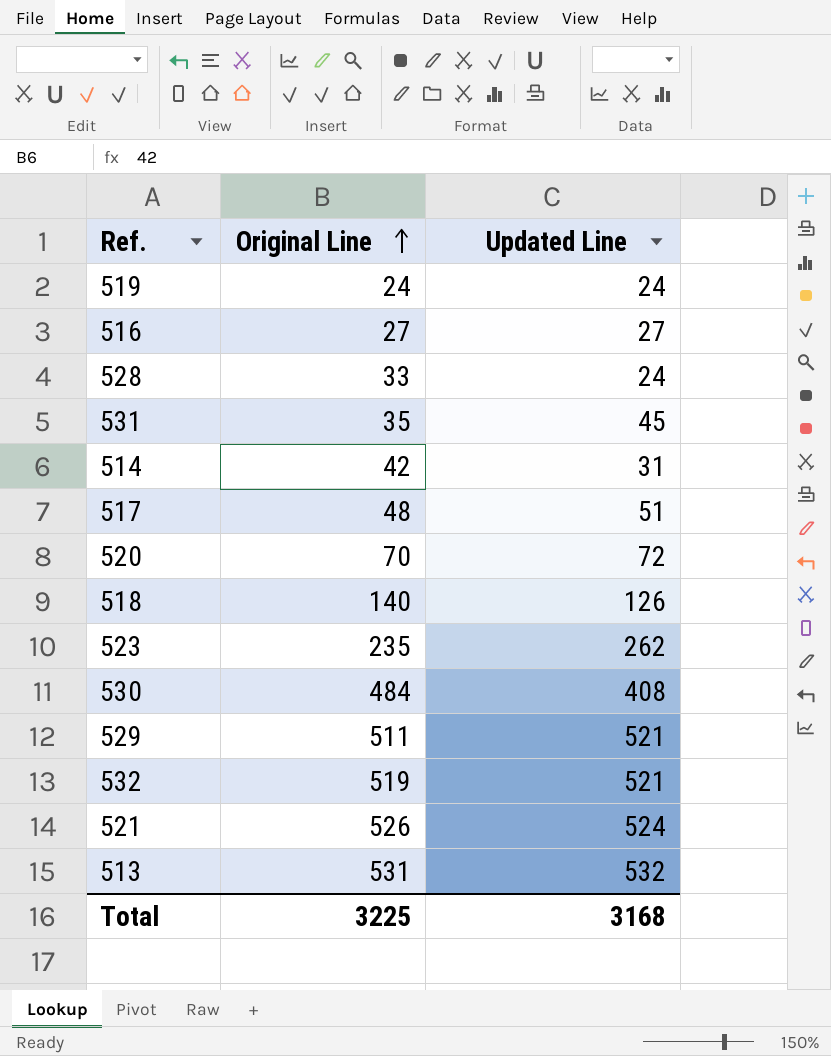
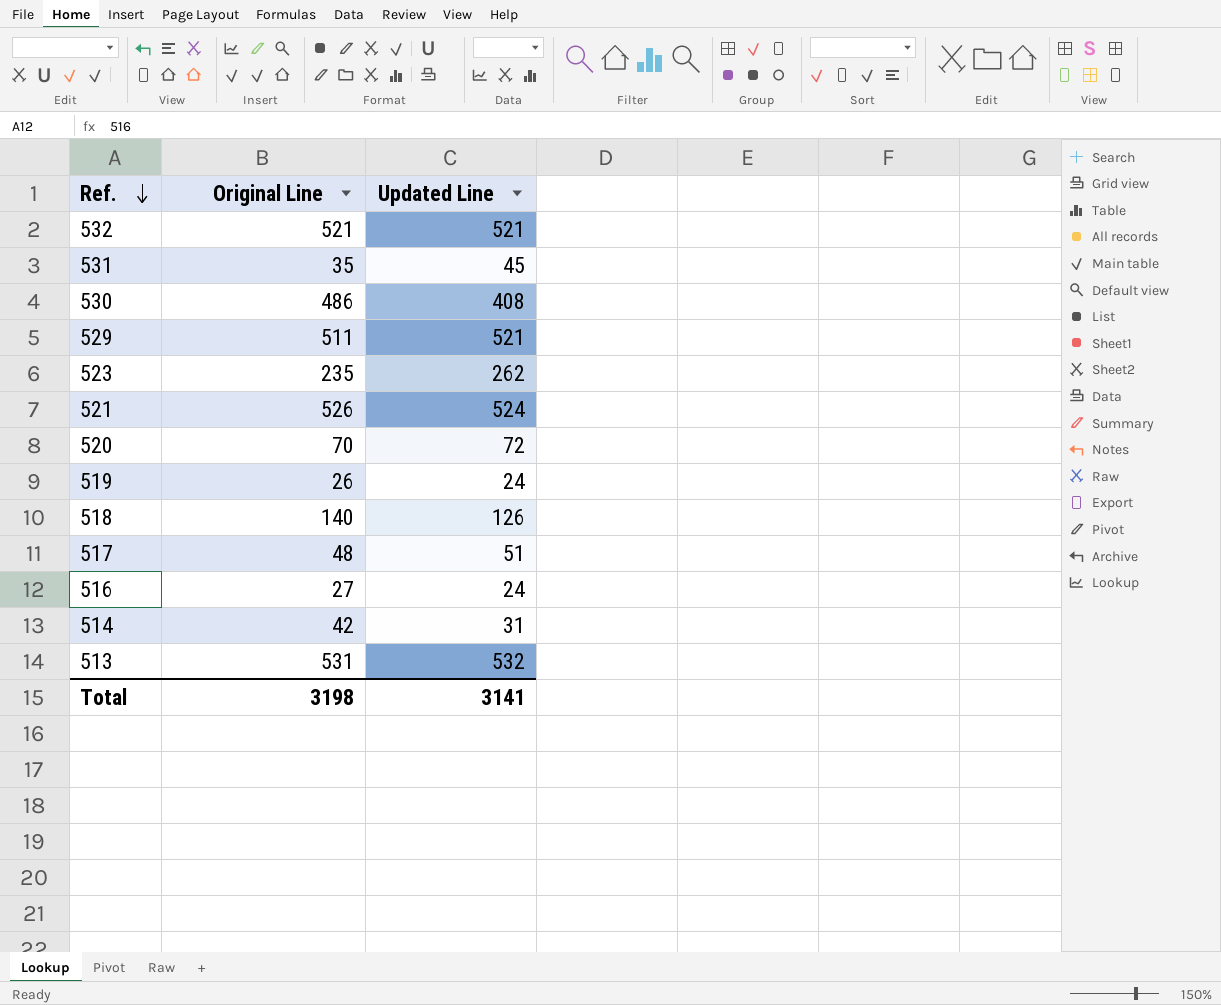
row order: Original Line ascending -> Ref. descending
row 528: 33 | 24 -> none
532 | Original Line: 519 -> 521
530 | Original Line: 484 -> 486
519 | Original Line: 24 -> 26
516 | Updated Line: 27 -> 24
Total | Original Line: 3225 -> 3198
Total | Updated Line: 3168 -> 3141

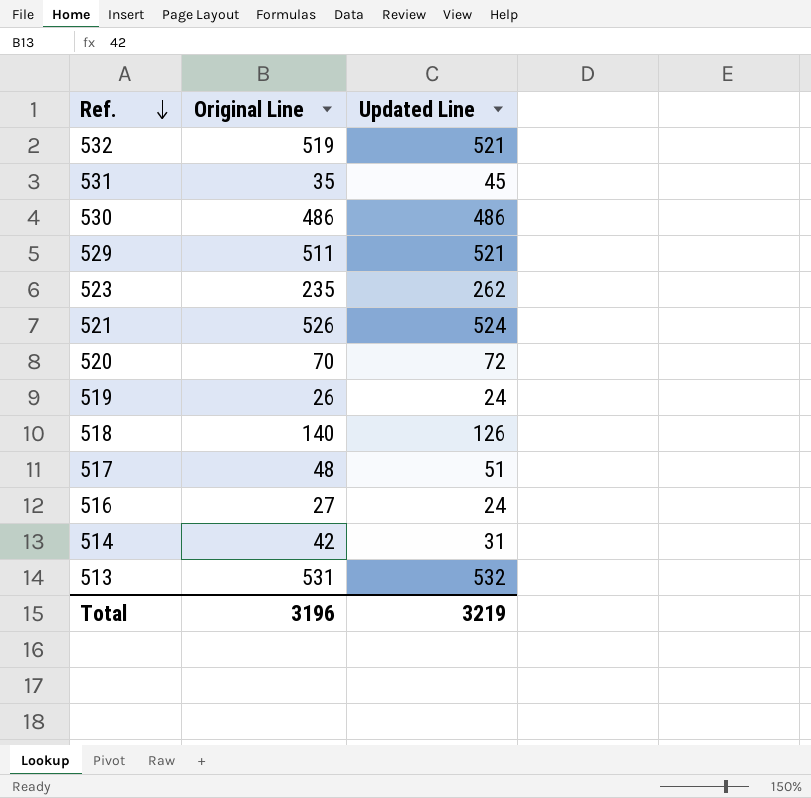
532 | Original Line: 521 -> 519
530 | Updated Line: 408 -> 486
Total | Original Line: 3198 -> 3196
Total | Updated Line: 3141 -> 3219

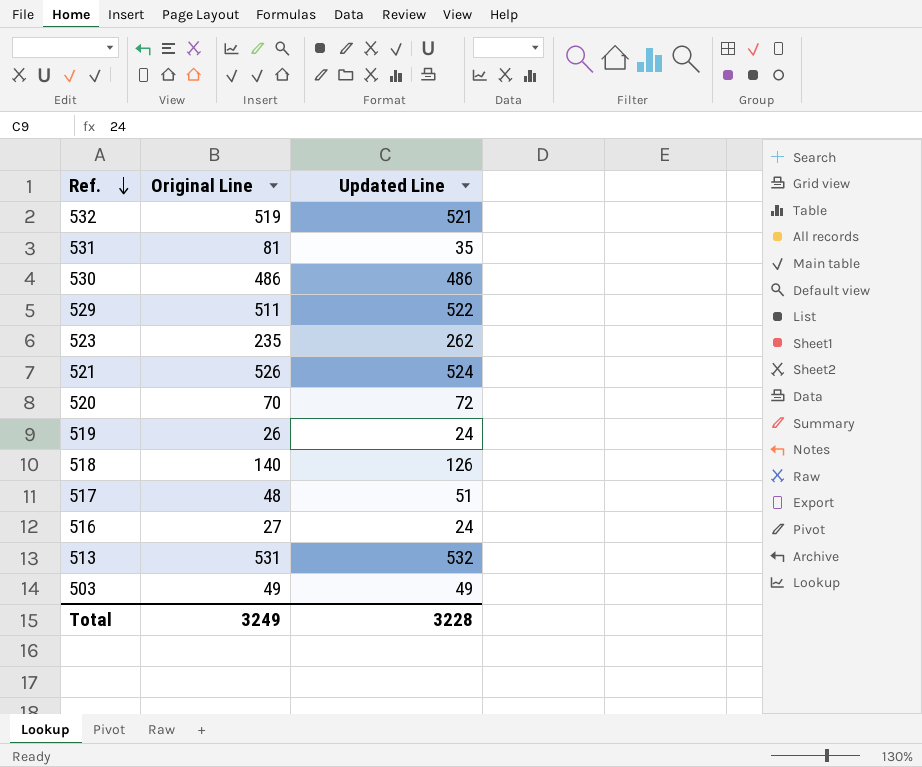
row 514: 42 | 31 -> none
531 | Original Line: 35 -> 81
531 | Updated Line: 45 -> 35
529 | Updated Line: 521 -> 522
row 503: none -> 49 | 49
Total | Original Line: 3196 -> 3249
Total | Updated Line: 3219 -> 3228

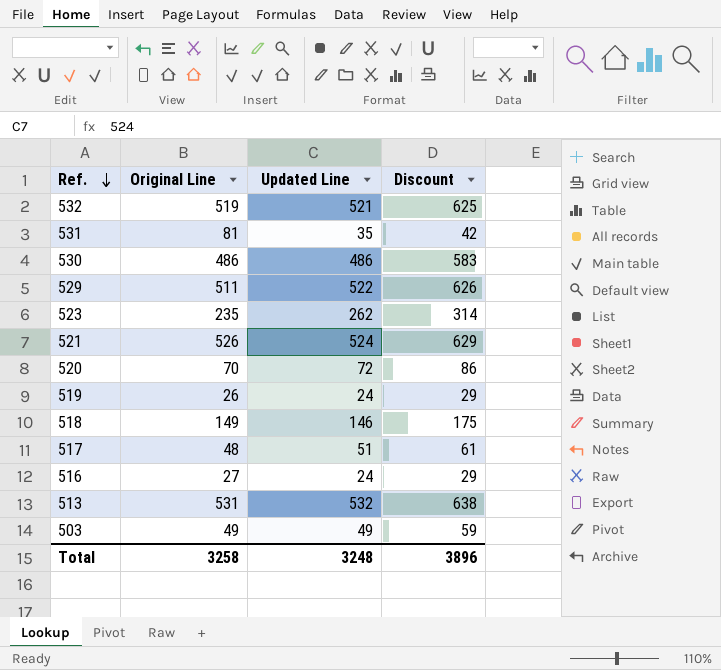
column Discount | formula: none -> [Updated Line] * 1.2
518 | Original Line: 140 -> 149
518 | Updated Line: 126 -> 146
Total | Original Line: 3249 -> 3258
Total | Updated Line: 3228 -> 3248

